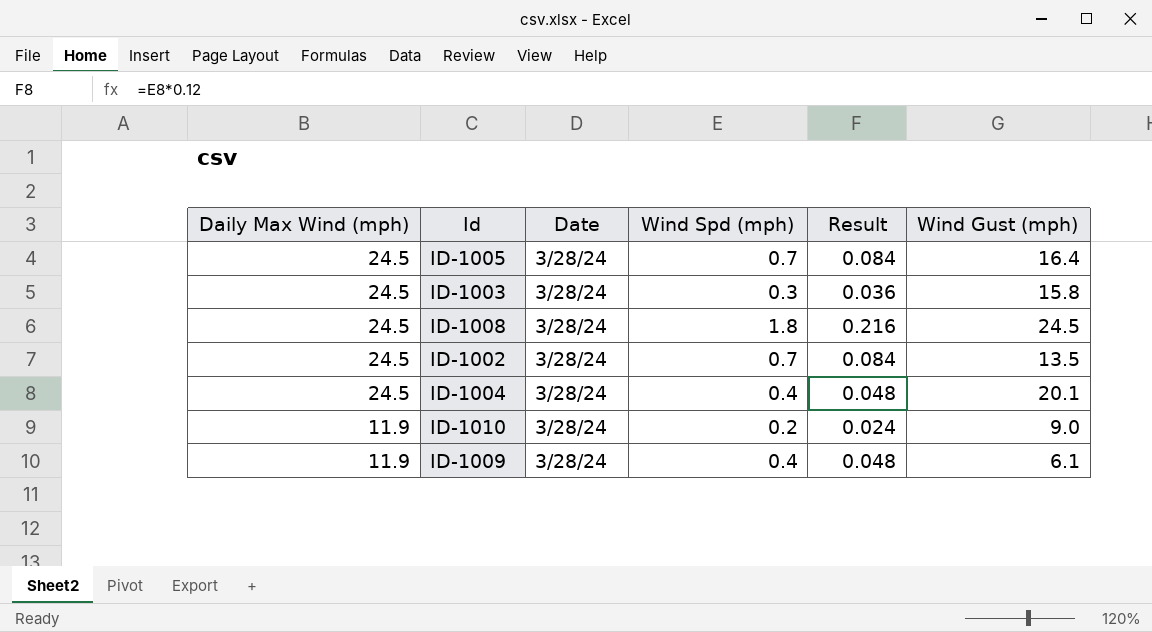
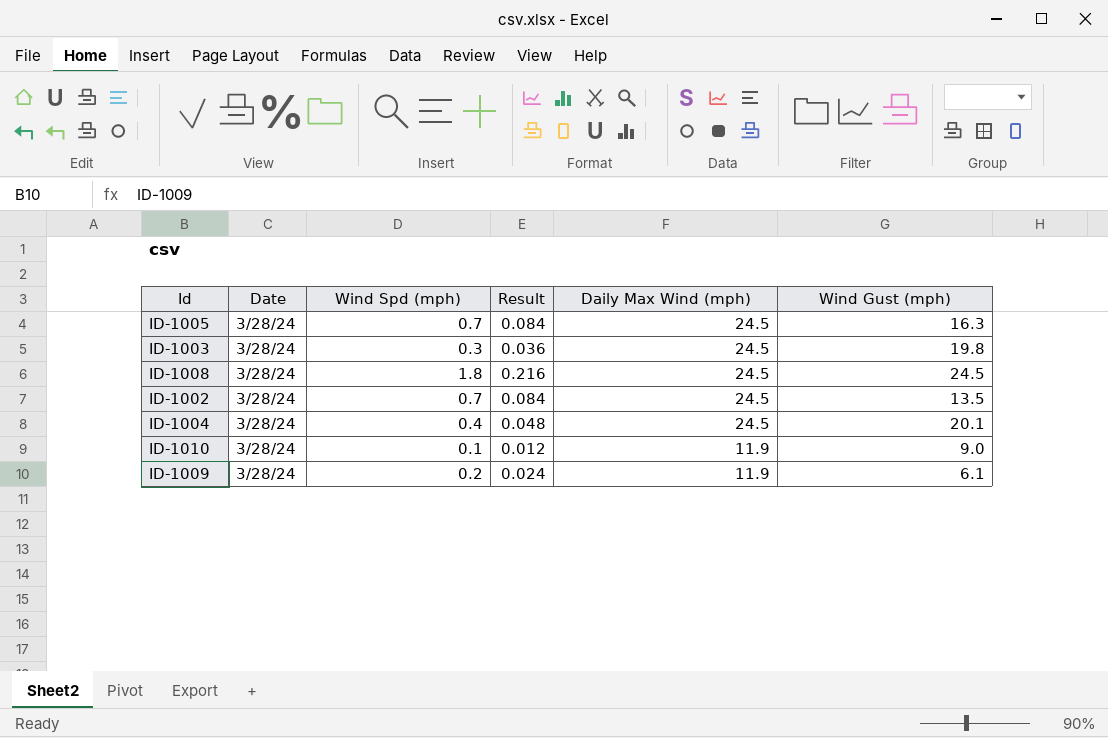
column Daily Max Wind (mph) | position: 1 -> 5
ID-1005 | Wind Gust (mph): 16.4 -> 16.3
ID-1003 | Wind Gust (mph): 15.8 -> 19.8
ID-1010 | Wind Spd (mph): 0.2 -> 0.1
ID-1010 | Result: 0.024 -> 0.012
ID-1009 | Wind Spd (mph): 0.4 -> 0.2
ID-1009 | Result: 0.048 -> 0.024

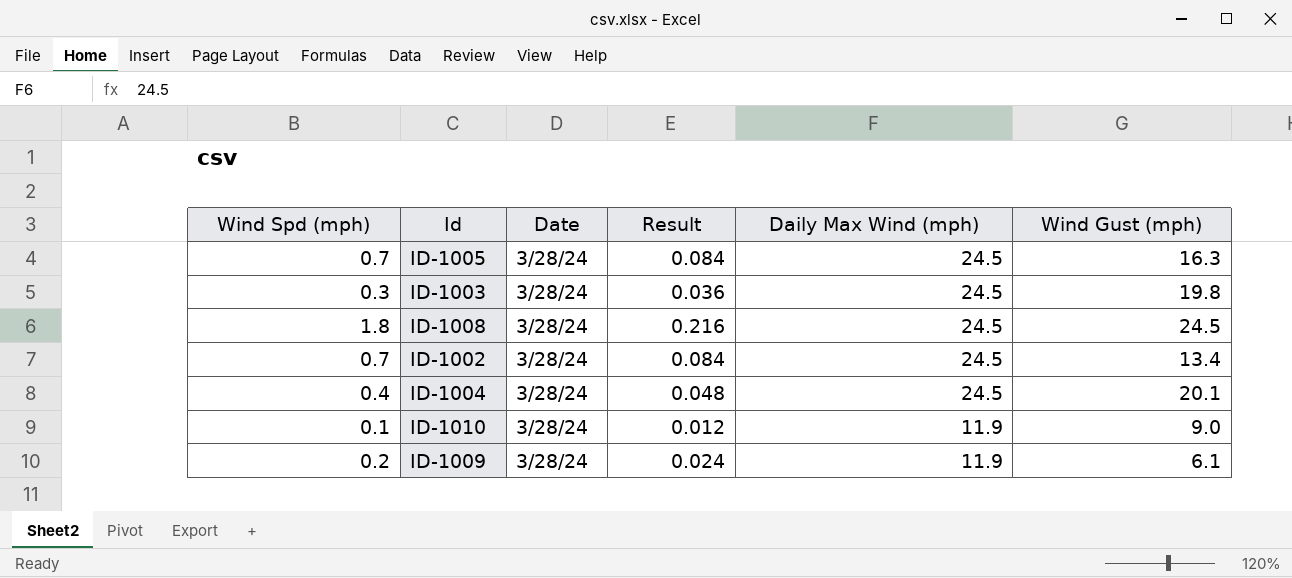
column Wind Spd (mph) | position: 3 -> 1
ID-1002 | Wind Gust (mph): 13.5 -> 13.4

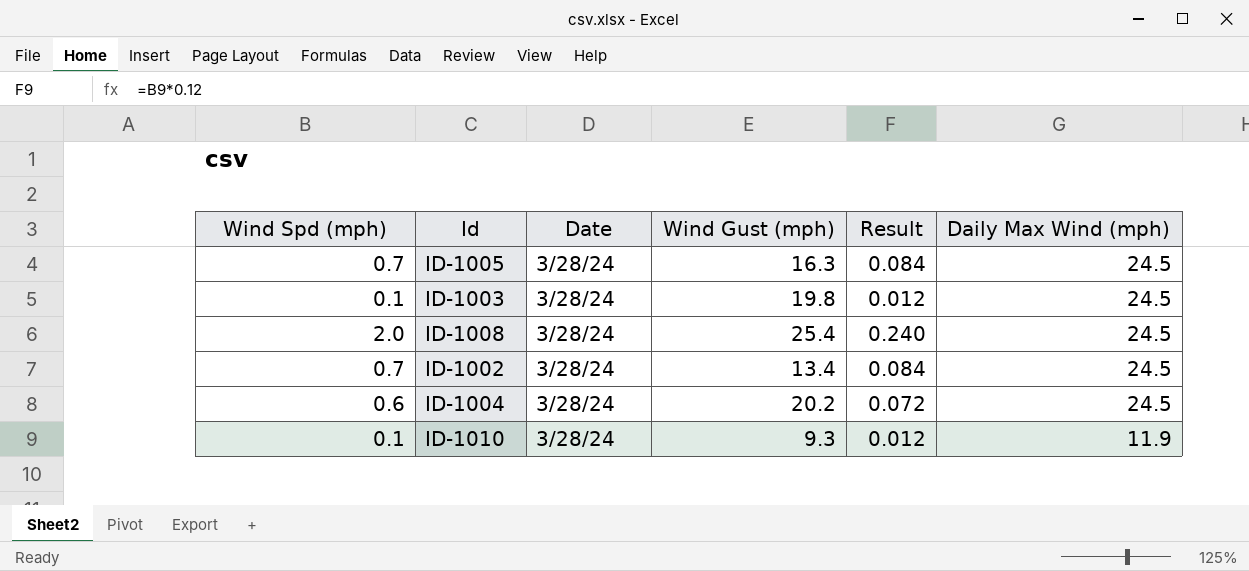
column Wind Gust (mph) | position: 6 -> 4
row ID-1009: 0.2 | 3/28/24 | 0.024 | 11.9 | 6.1 -> none
ID-1003 | Wind Spd (mph): 0.3 -> 0.1
ID-1003 | Result: 0.036 -> 0.012
ID-1008 | Wind Spd (mph): 1.8 -> 2.0
ID-1008 | Wind Gust (mph): 24.5 -> 25.4
ID-1008 | Result: 0.216 -> 0.240
ID-1004 | Wind Spd (mph): 0.4 -> 0.6
ID-1004 | Wind Gust (mph): 20.1 -> 20.2
ID-1004 | Result: 0.048 -> 0.072
ID-1010 | Wind Gust (mph): 9.0 -> 9.3

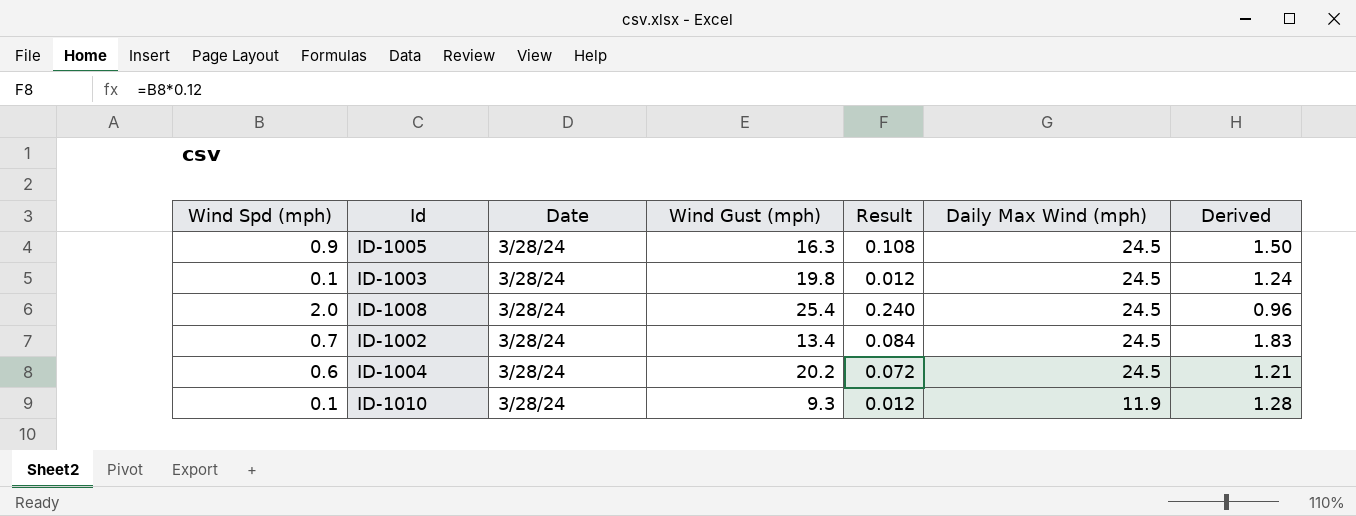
column Derived | formula: none -> [Daily Max Wind (mph)] / [Wind Gust (mph)]
ID-1005 | Wind Spd (mph): 0.7 -> 0.9
ID-1005 | Result: 0.084 -> 0.108

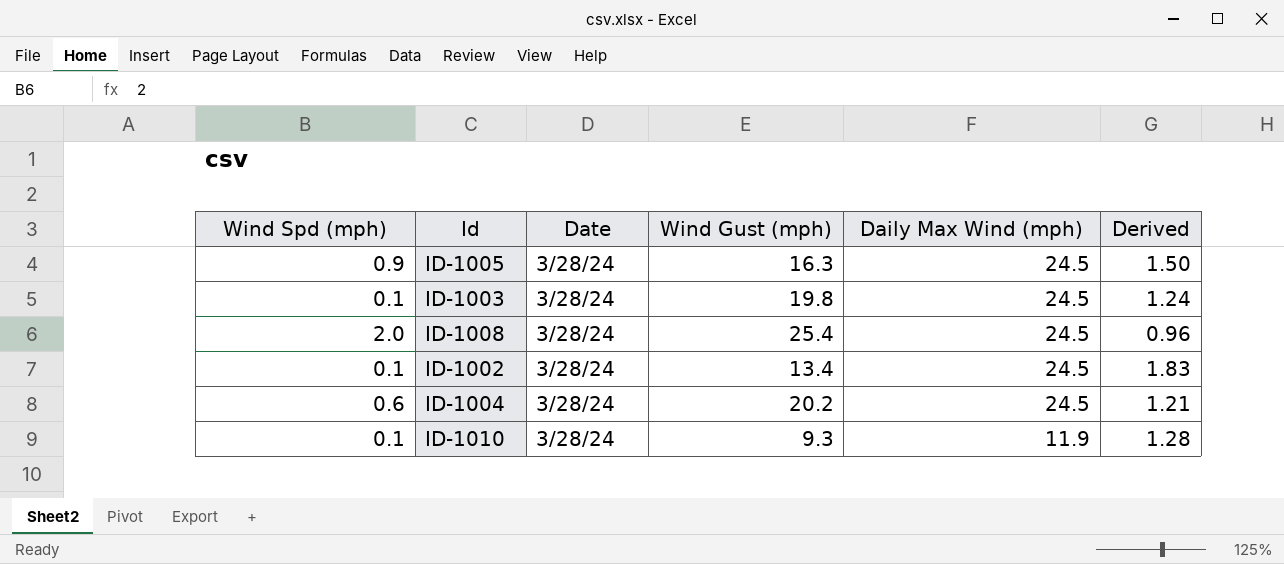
column Result | formula: [Wind Spd (mph)] * 0.12 -> none
ID-1002 | Wind Spd (mph): 0.7 -> 0.1

